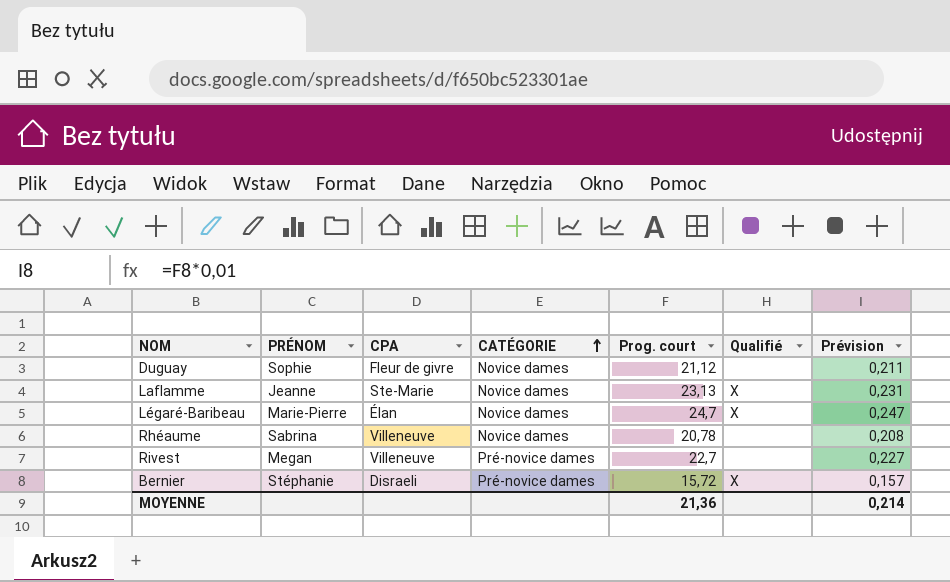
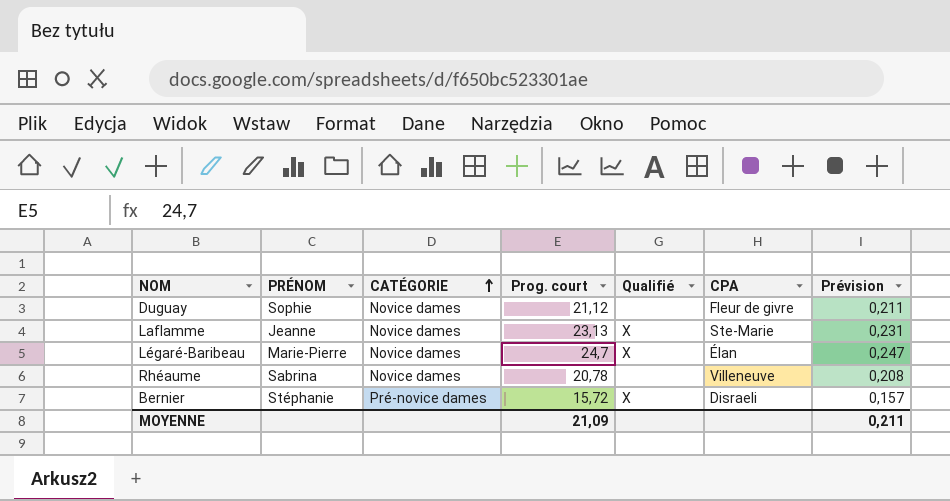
column CPA | position: 3 -> 6
row Rivest: Megan | Villeneuve | Pré-novice dames | 22,7 | none | 0,227 -> none
MOYENNE | Prog. court: 21,36 -> 21,09
MOYENNE | Prévision: 0,214 -> 0,211

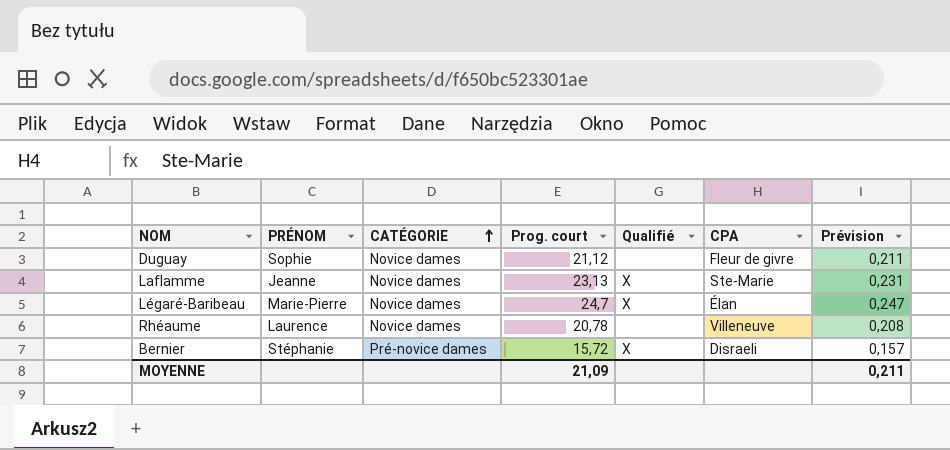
Rhéaume | PRÉNOM: Sabrina -> Laurence

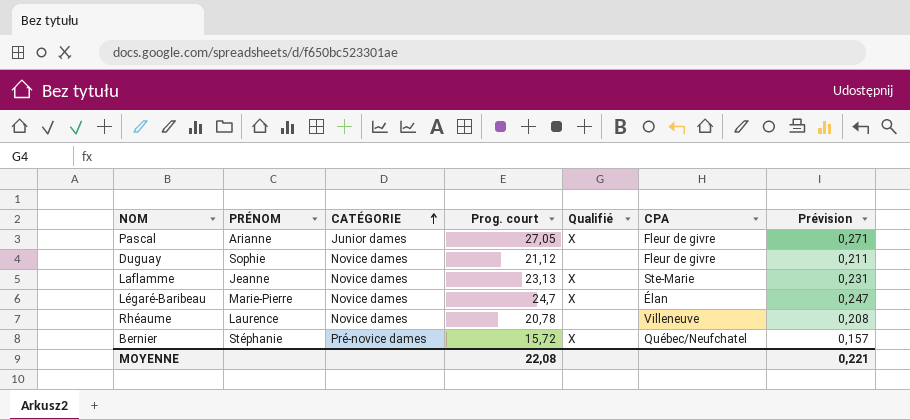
row Pascal: none -> Arianne | Junior dames | 27,05 | X | Fleur de givre | 0,271
Bernier | CPA: Disraeli -> Québec/Neufchatel
MOYENNE | Prog. court: 21,09 -> 22,08
MOYENNE | Prévision: 0,211 -> 0,221

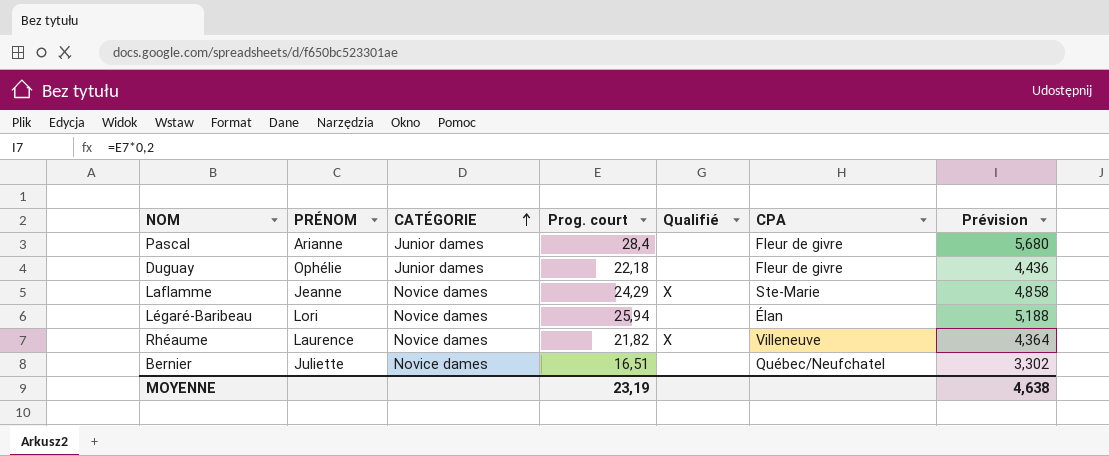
column Prévision | formula: [Prog. court] * 0,01 -> [Prog. court] * 0,2
Pascal | Prog. court: 27,05 -> 28,4
Pascal | Qualifié: X -> none
Duguay | PRÉNOM: Sophie -> Ophélie
Duguay | CATÉGORIE: Novice dames -> Junior dames
Duguay | Prog. court: 21,12 -> 22,18
Laflamme | Prog. court: 23,13 -> 24,29
Légaré-Baribeau | PRÉNOM: Marie-Pierre -> Lori
Légaré-Baribeau | Prog. court: 24,7 -> 25,94
Légaré-Baribeau | Qualifié: X -> none
Rhéaume | Prog. court: 20,78 -> 21,82
Rhéaume | Qualifié: none -> X
Bernier | PRÉNOM: Stéphanie -> Juliette
Bernier | CATÉGORIE: Pré-novice dames -> Novice dames
Bernier | Prog. court: 15,72 -> 16,51
Bernier | Qualifié: X -> none
MOYENNE | Prog. court: 22,08 -> 23,19
MOYENNE | Prévision: 0,221 -> 4,638

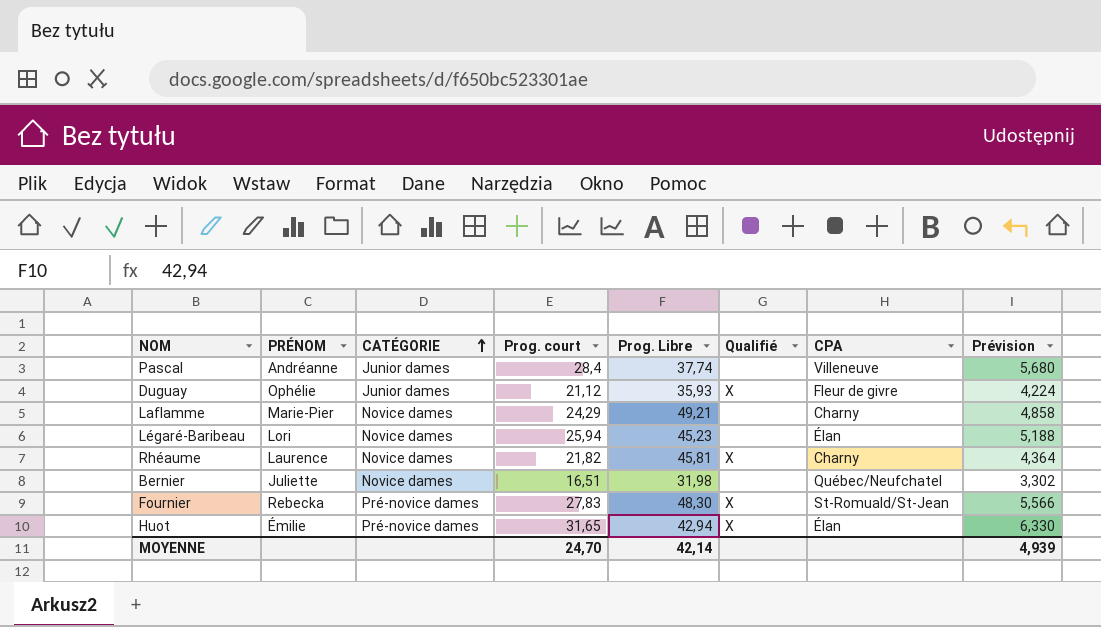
column Prog. Libre | position: none -> 5
Pascal | PRÉNOM: Arianne -> Andréanne
Pascal | CPA: Fleur de givre -> Villeneuve
Duguay | Prog. court: 22,18 -> 21,12
Duguay | Qualifié: none -> X
Duguay | Prévision: 4,436 -> 4,224
Laflamme | PRÉNOM: Jeanne -> Marie-Pier
Laflamme | Qualifié: X -> none
Laflamme | CPA: Ste-Marie -> Charny
Rhéaume | CPA: Villeneuve -> Charny
row Fournier: none -> Rebecka | Pré-novice dames | 27,83 | 48,30 | X | St-Romuald/St-Jean | 5,566
row Huot: none -> Émilie | Pré-novice dames | 31,65 | 42,94 | X | Élan | 6,330
MOYENNE | Prog. court: 23,19 -> 24,70
MOYENNE | Prévision: 4,638 -> 4,939

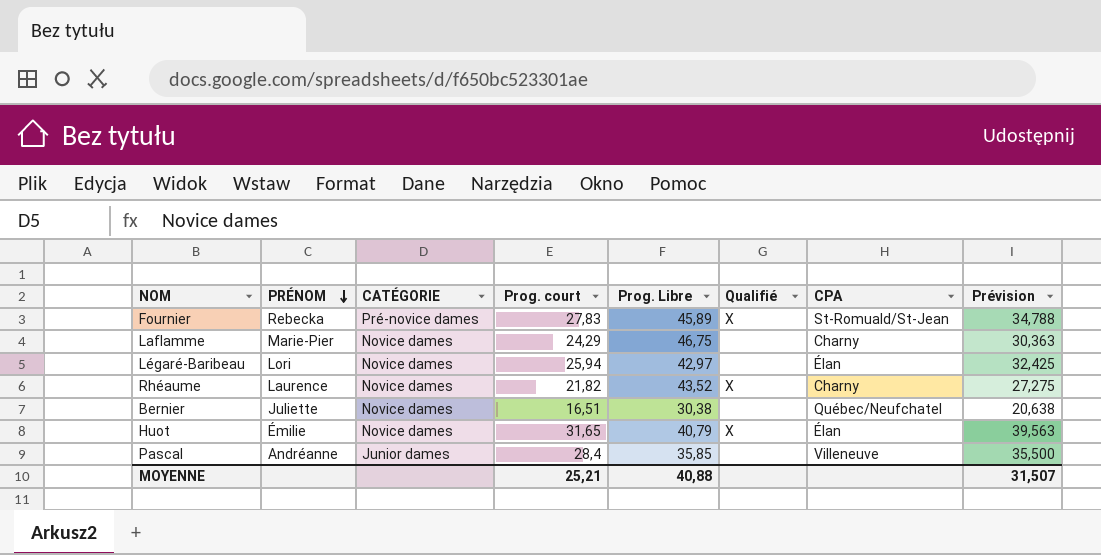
row order: CATÉGORIE ascending -> PRÉNOM descending
column Prévision | formula: [Prog. court] * 0,2 -> [Prog. court] * 1,25
row Duguay: Ophélie | Junior dames | 21,12 | 35,93 | X | Fleur de givre | 4,224 -> none
Fournier | Prog. Libre: 48,30 -> 45,89
Laflamme | Prog. Libre: 49,21 -> 46,75
Légaré-Baribeau | Prog. Libre: 45,23 -> 42,97
Rhéaume | Prog. Libre: 45,81 -> 43,52
Bernier | Prog. Libre: 31,98 -> 30,38
Huot | CATÉGORIE: Pré-novice dames -> Novice dames
Huot | Prog. Libre: 42,94 -> 40,79
Pascal | Prog. Libre: 37,74 -> 35,85
MOYENNE | Prog. court: 24,70 -> 25,21
MOYENNE | Prog. Libre: 42,14 -> 40,88
MOYENNE | Prévision: 4,939 -> 31,507

